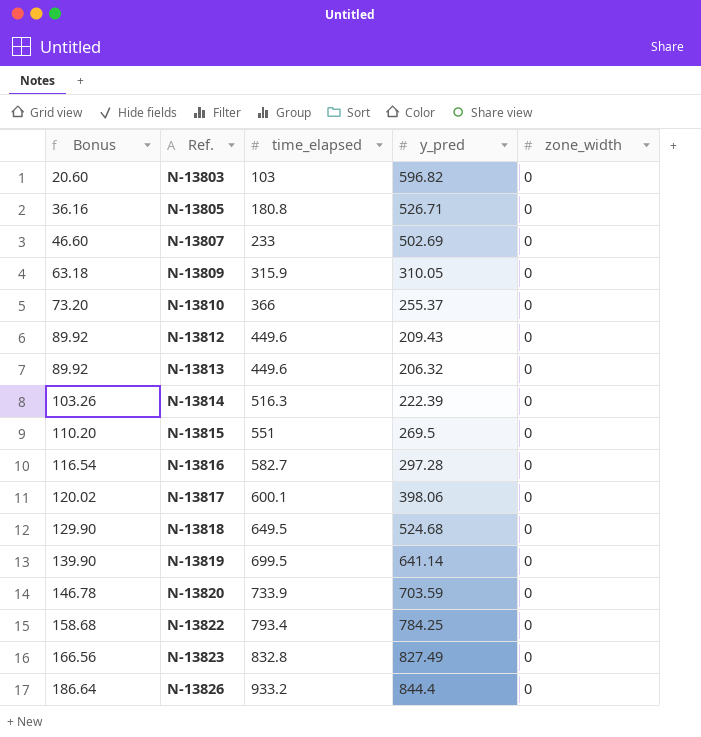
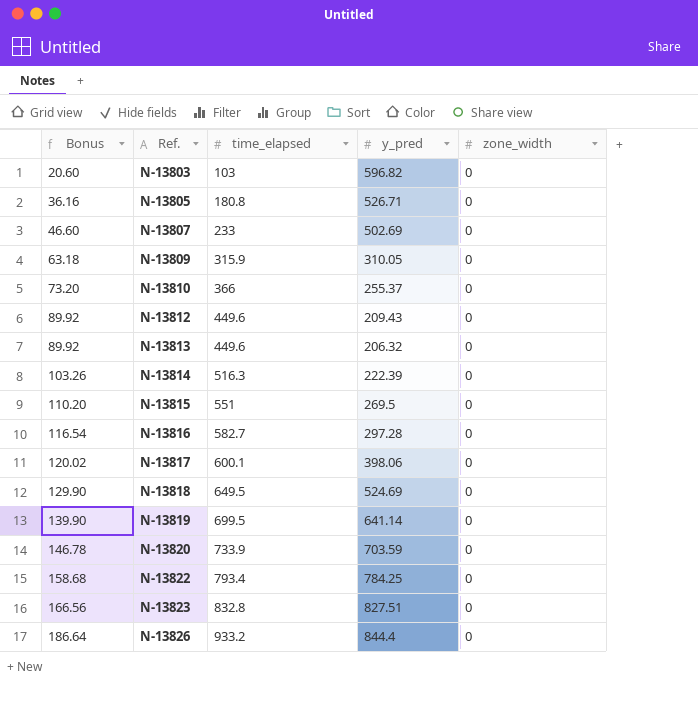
N-13818 | y_pred: 524.68 -> 524.69
N-13823 | y_pred: 827.49 -> 827.51

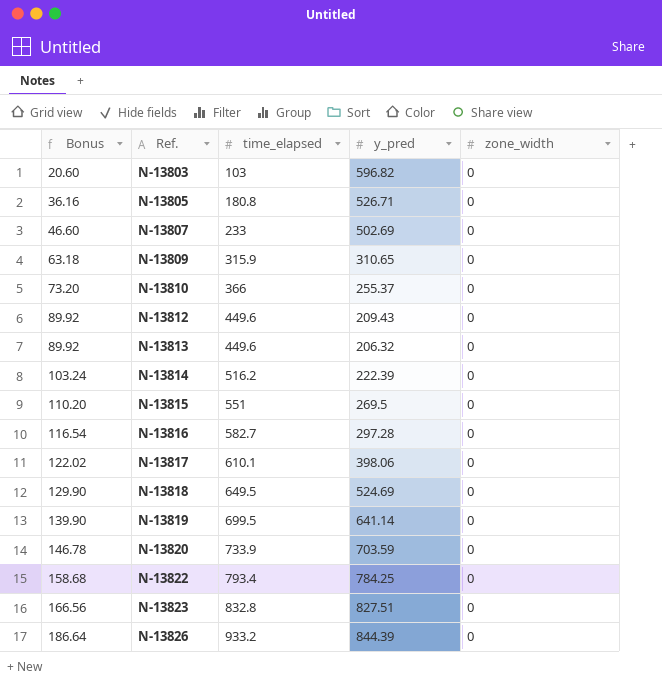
N-13809 | y_pred: 310.05 -> 310.65
N-13814 | Bonus: 103.26 -> 103.24
N-13814 | time_elapsed: 516.3 -> 516.2
N-13817 | Bonus: 120.02 -> 122.02
N-13817 | time_elapsed: 600.1 -> 610.1
N-13826 | y_pred: 844.4 -> 844.39

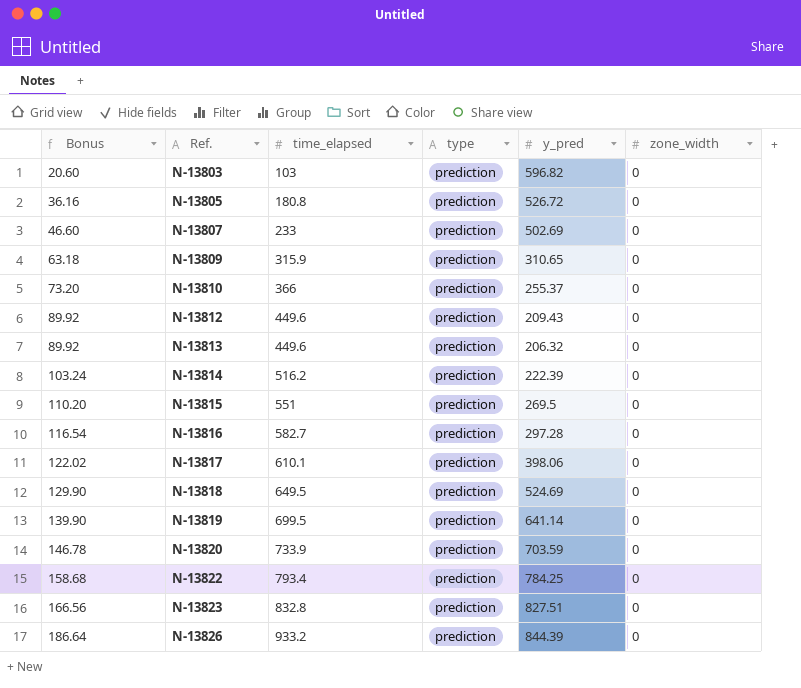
column type | position: none -> 4
N-13805 | y_pred: 526.71 -> 526.72

